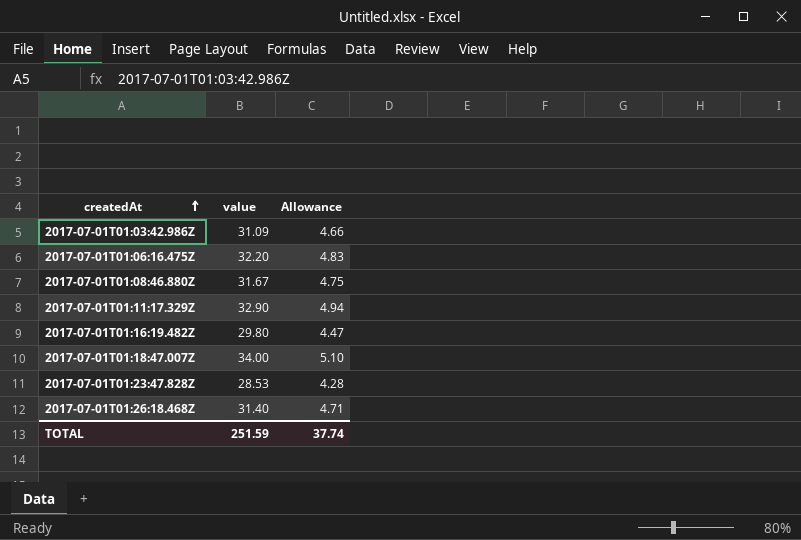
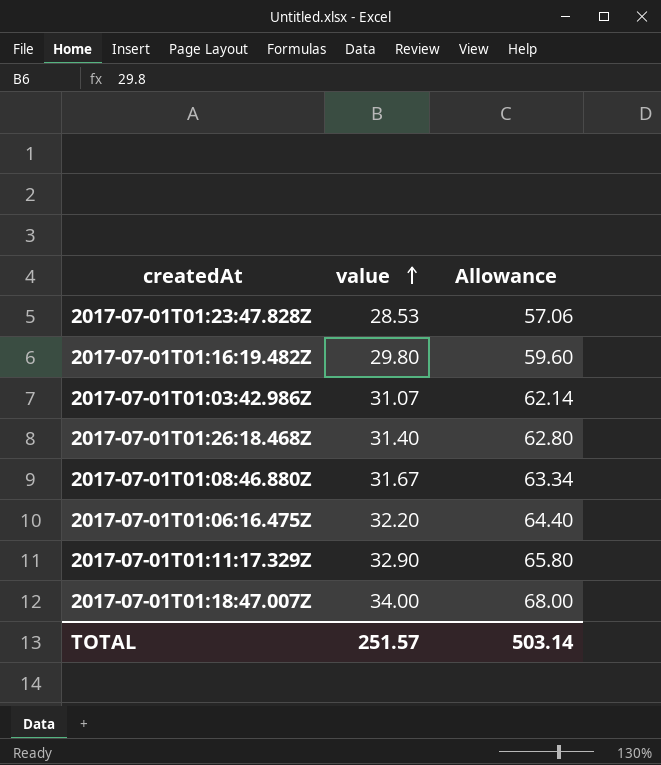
row order: createdAt ascending -> value ascending
column Allowance | formula: [value] * 0.15 -> [value] * 2
2017-07-01T01:03:42.986Z | value: 31.09 -> 31.07
TOTAL | value: 251.59 -> 251.57
TOTAL | Allowance: 37.74 -> 503.14

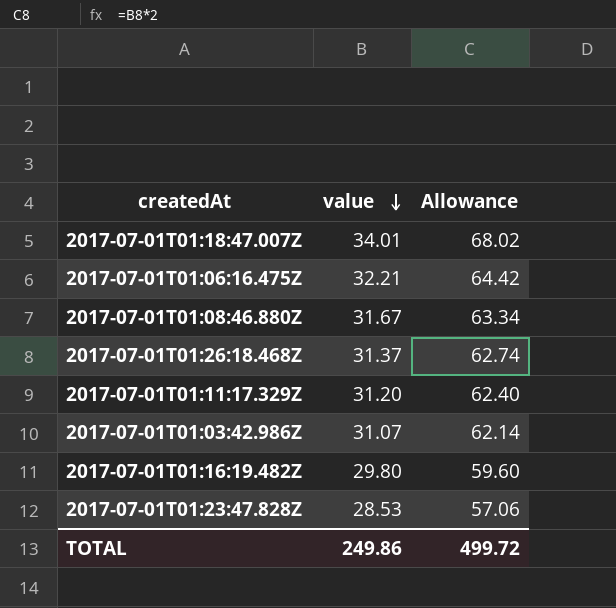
row order: value ascending -> value descending
2017-07-01T01:18:47.007Z | value: 34.00 -> 34.01
2017-07-01T01:18:47.007Z | Allowance: 68.00 -> 68.02
2017-07-01T01:06:16.475Z | value: 32.20 -> 32.21
2017-07-01T01:06:16.475Z | Allowance: 64.40 -> 64.42
2017-07-01T01:26:18.468Z | value: 31.40 -> 31.37
2017-07-01T01:26:18.468Z | Allowance: 62.80 -> 62.74
2017-07-01T01:11:17.329Z | value: 32.90 -> 31.20
2017-07-01T01:11:17.329Z | Allowance: 65.80 -> 62.40
TOTAL | value: 251.57 -> 249.86
TOTAL | Allowance: 503.14 -> 499.72

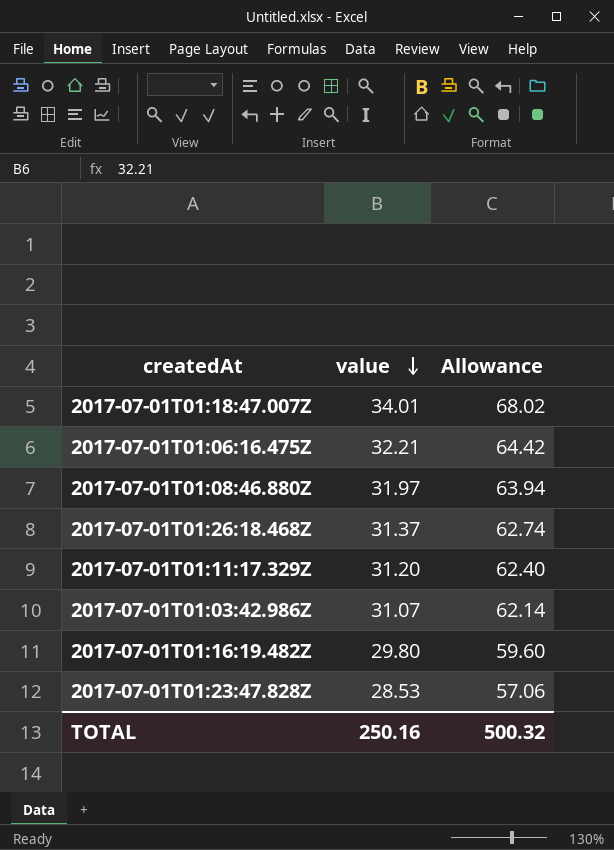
2017-07-01T01:08:46.880Z | value: 31.67 -> 31.97
2017-07-01T01:08:46.880Z | Allowance: 63.34 -> 63.94
TOTAL | value: 249.86 -> 250.16
TOTAL | Allowance: 499.72 -> 500.32

